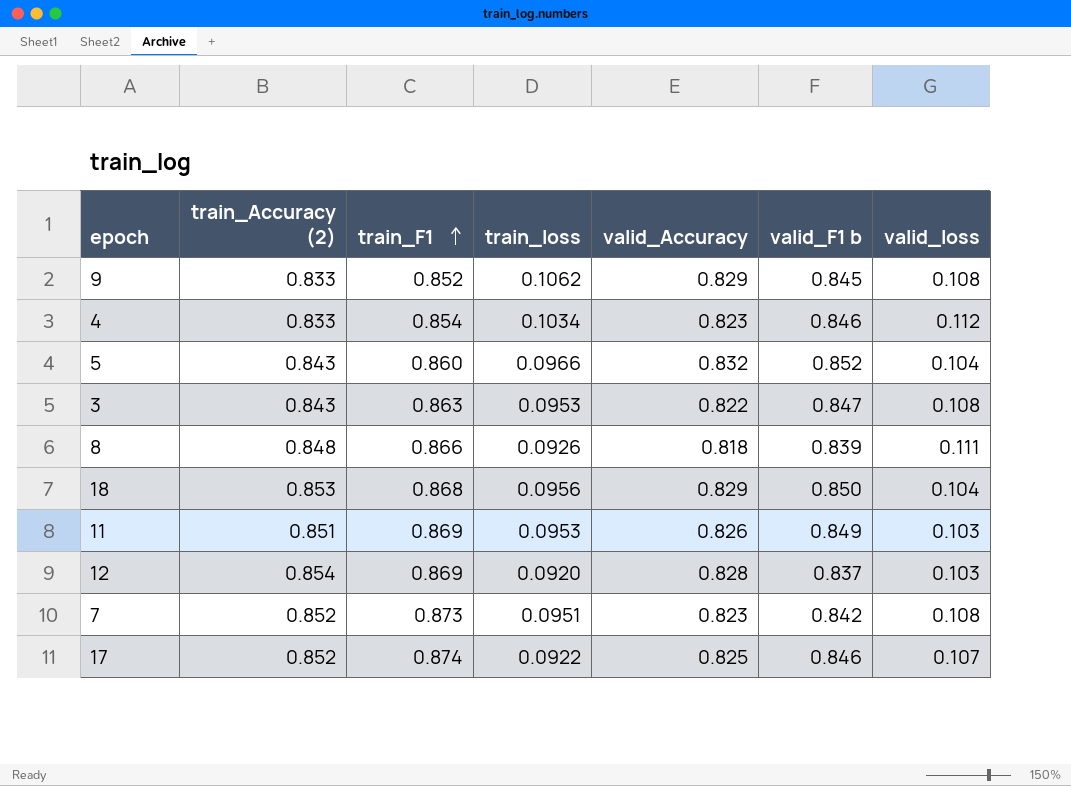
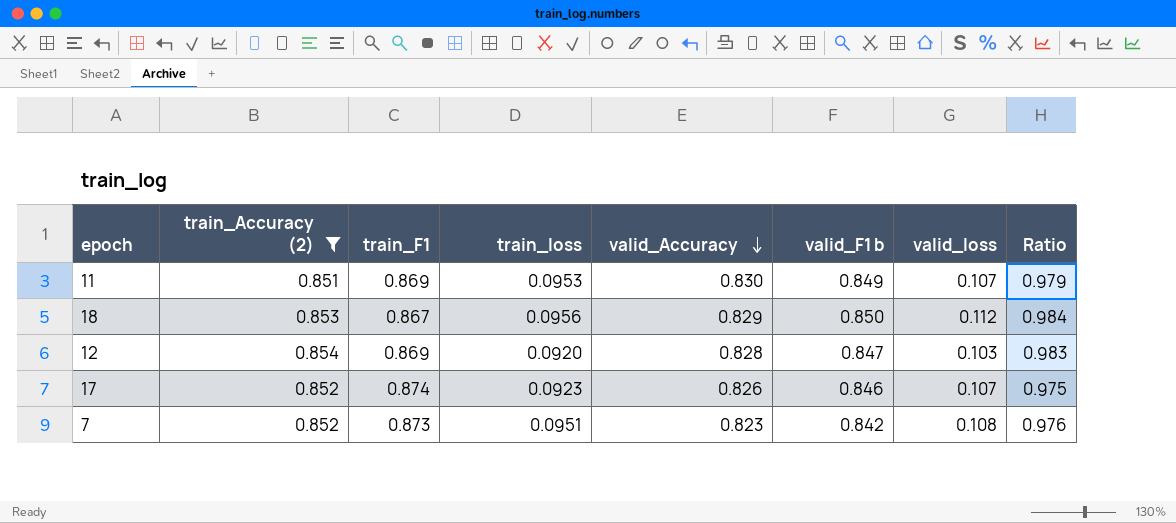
filter: none -> train_Accuracy (2) >= 0.851
row order: train_F1 ascending -> valid_Accuracy descending
column Ratio | formula: none -> [train_Accuracy (2)] / [train_F1]
11 | valid_Accuracy: 0.826 -> 0.830
11 | valid_loss: 0.103 -> 0.107
18 | train_F1: 0.868 -> 0.867
18 | valid_loss: 0.104 -> 0.112
12 | valid_F1 b: 0.837 -> 0.847
17 | train_loss: 0.0922 -> 0.0923
17 | valid_Accuracy: 0.825 -> 0.826

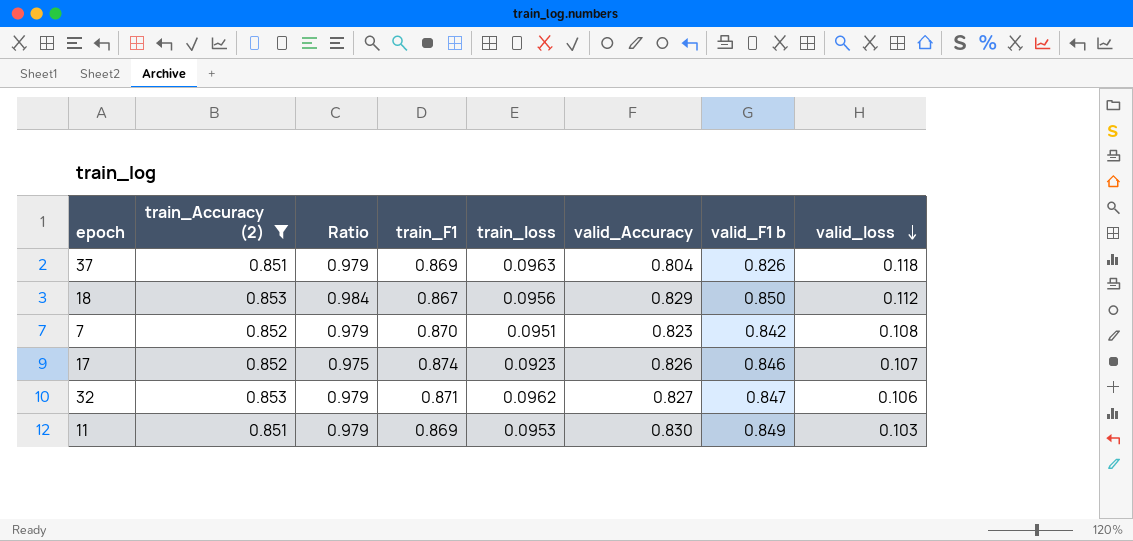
row order: valid_Accuracy descending -> valid_loss descending
column Ratio | position: 8 -> 3
row 12: 0.854 | 0.869 | 0.0920 | 0.828 | 0.847 | 0.103 | 0.983 -> none
row 37: none -> 0.851 | 0.979 | 0.869 | 0.0963 | 0.804 | 0.826 | 0.118
7 | Ratio: 0.976 -> 0.979
7 | train_F1: 0.873 -> 0.870
row 32: none -> 0.853 | 0.979 | 0.871 | 0.0962 | 0.827 | 0.847 | 0.106
11 | valid_loss: 0.107 -> 0.103

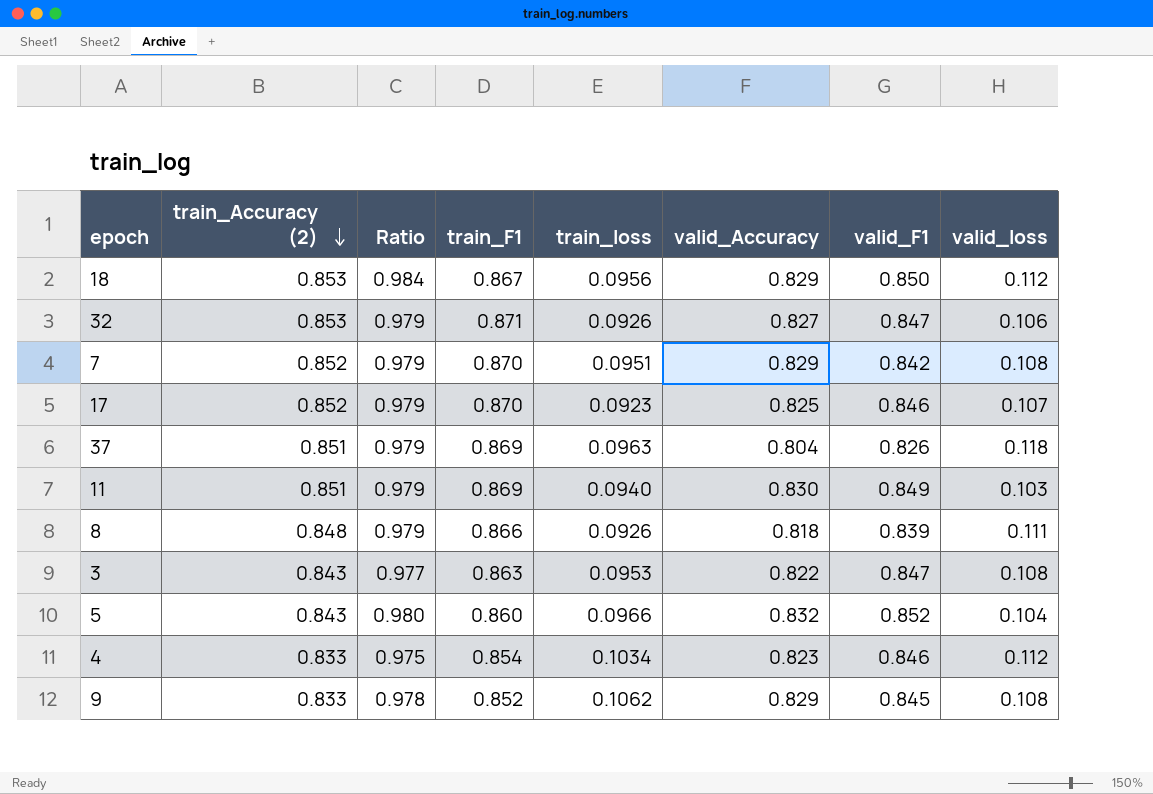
filter: train_Accuracy (2) >= 0.851 -> none
row order: valid_loss descending -> train_Accuracy (2) descending
column name: valid_F1 b -> valid_F1
32 | train_loss: 0.0962 -> 0.0926
7 | valid_Accuracy: 0.823 -> 0.829
17 | Ratio: 0.975 -> 0.979
17 | train_F1: 0.874 -> 0.870
17 | valid_Accuracy: 0.826 -> 0.825
11 | train_loss: 0.0953 -> 0.0940

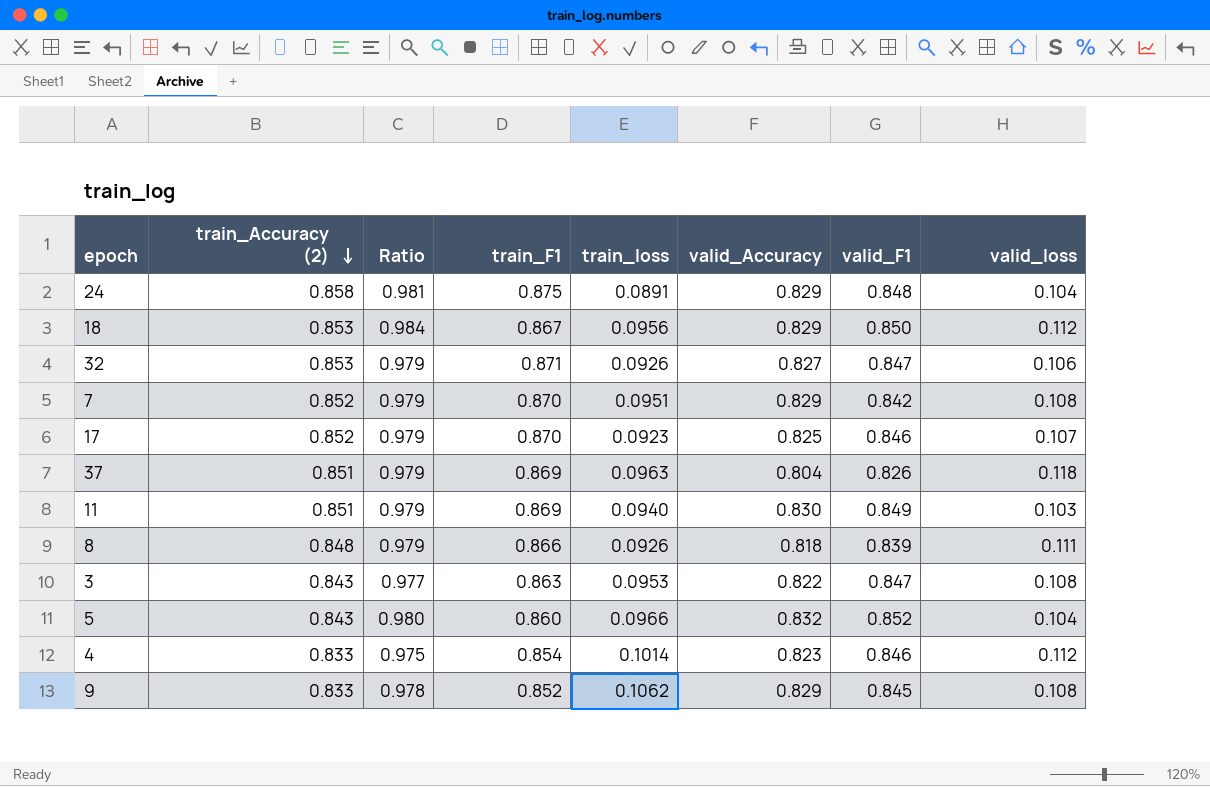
row 24: none -> 0.858 | 0.981 | 0.875 | 0.0891 | 0.829 | 0.848 | 0.104
4 | train_loss: 0.1034 -> 0.1014

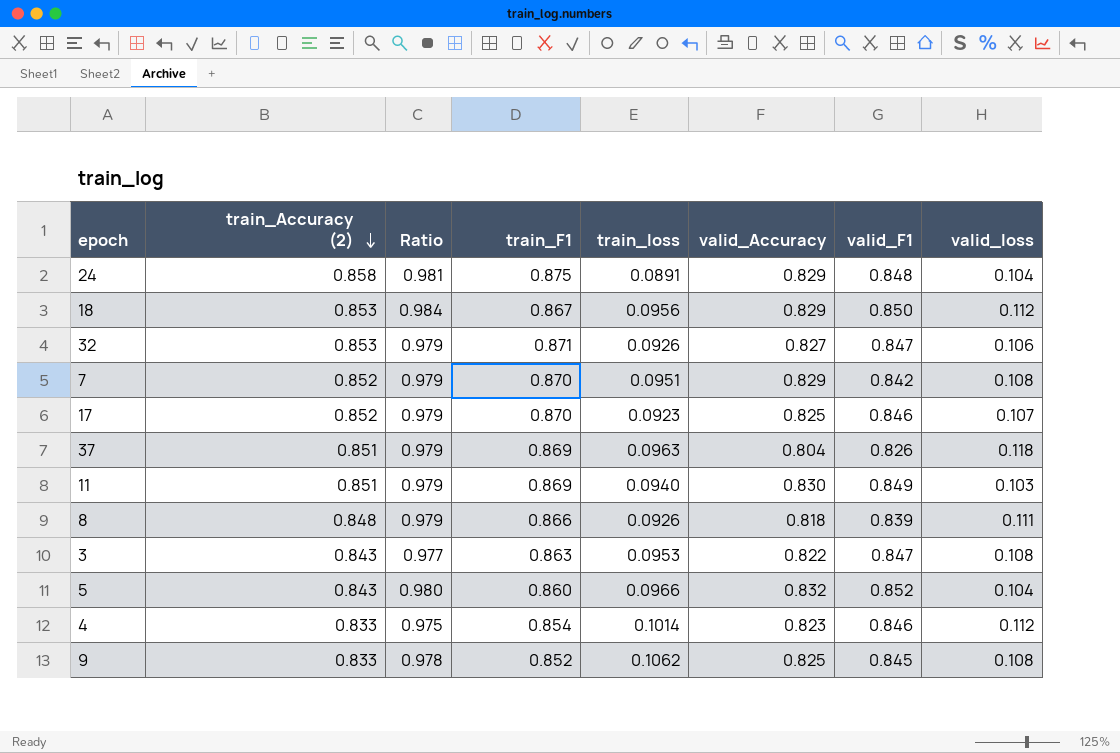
9 | valid_Accuracy: 0.829 -> 0.825

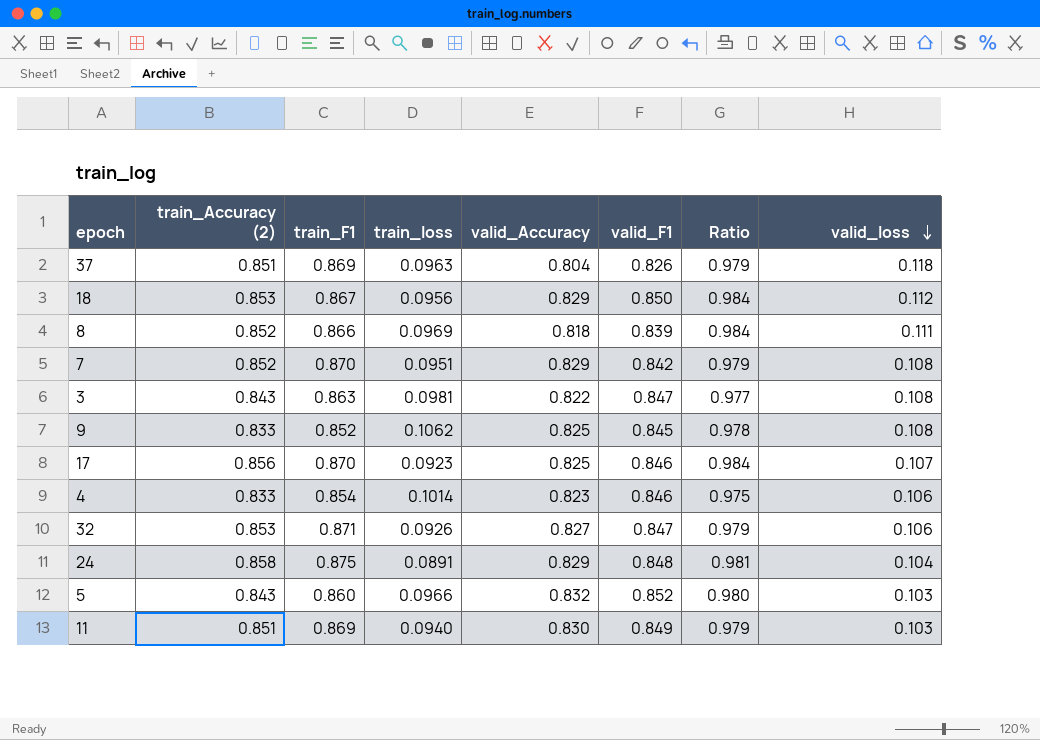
row order: train_Accuracy (2) descending -> valid_loss descending
column Ratio | position: 3 -> 7
8 | train_Accuracy (2): 0.848 -> 0.852
8 | train_loss: 0.0926 -> 0.0969
8 | Ratio: 0.979 -> 0.984
3 | train_loss: 0.0953 -> 0.0981
17 | train_Accuracy (2): 0.852 -> 0.856
17 | Ratio: 0.979 -> 0.984
4 | valid_loss: 0.112 -> 0.106
5 | valid_loss: 0.104 -> 0.103

